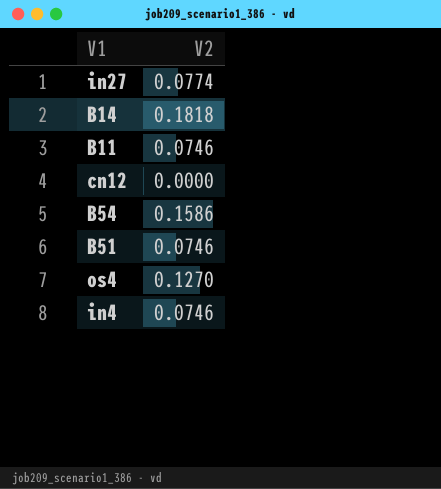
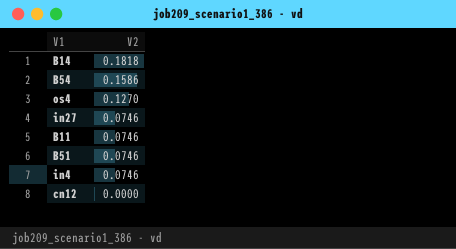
row order: none -> V2 descending
in27 | V2: 0.0774 -> 0.0746

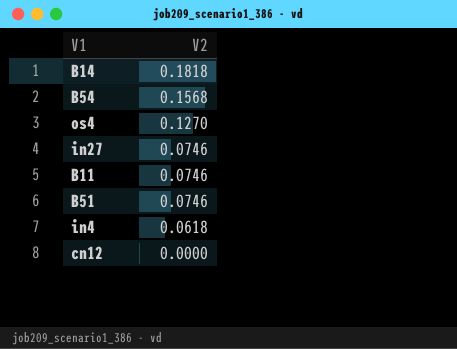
B54 | V2: 0.1586 -> 0.1568
in4 | V2: 0.0746 -> 0.0618

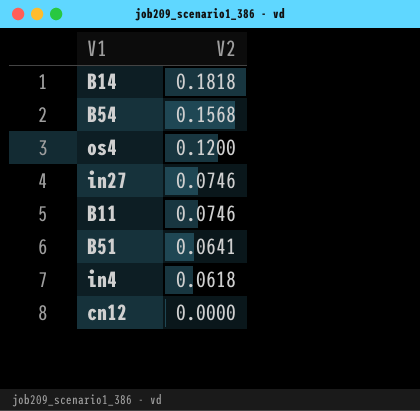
os4 | V2: 0.1270 -> 0.1200
B51 | V2: 0.0746 -> 0.0641

